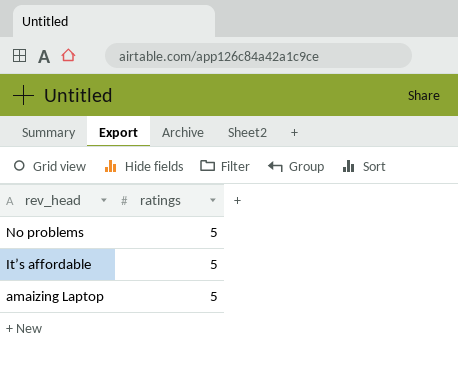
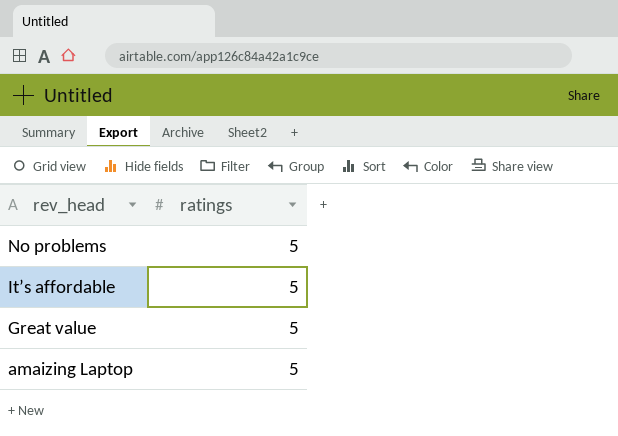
row Great value: none -> 5

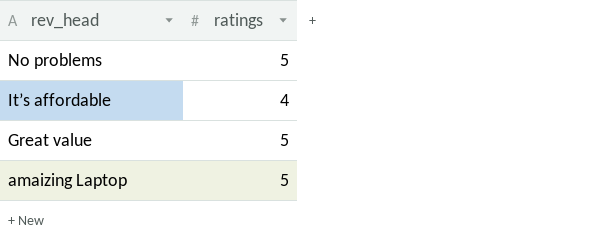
It’s affordable | ratings: 5 -> 4

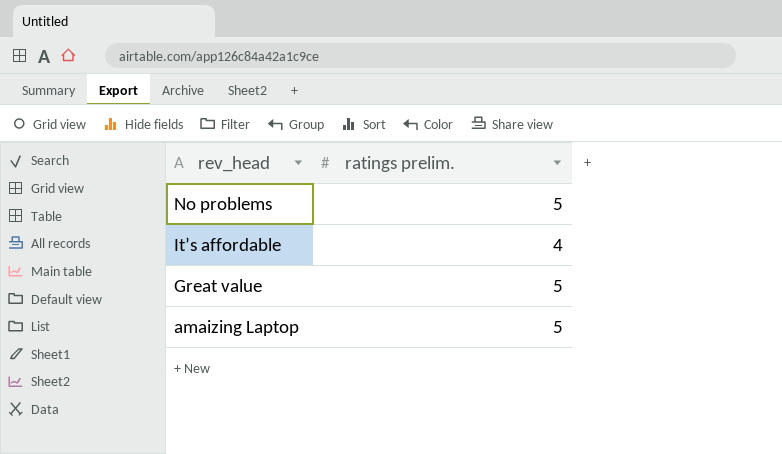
column name: ratings -> ratings prelim.

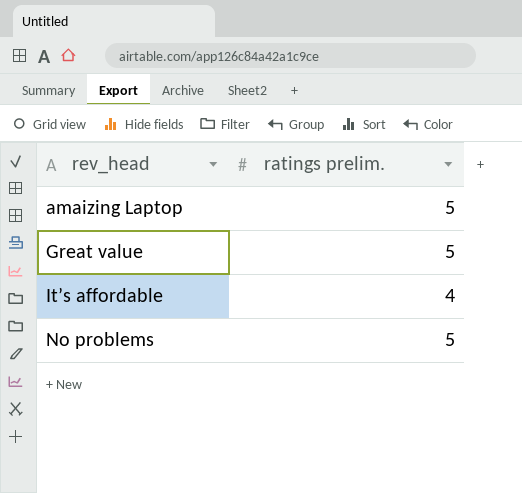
row order: rev_head descending -> rev_head ascending

